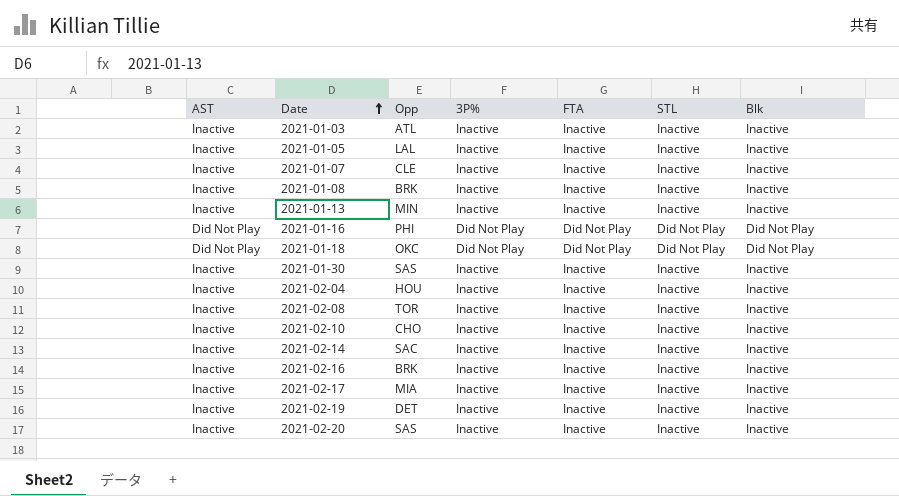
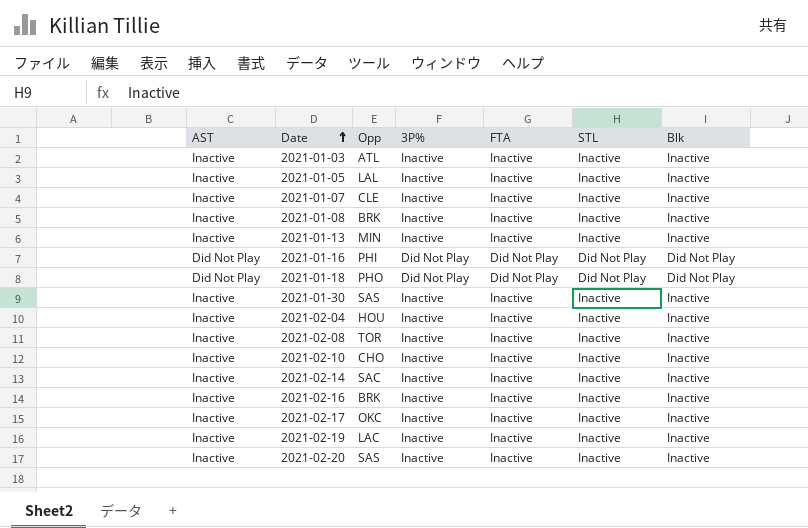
2021-01-18 | Opp: OKC -> PHO
2021-02-17 | Opp: MIA -> OKC
2021-02-19 | Opp: DET -> LAC

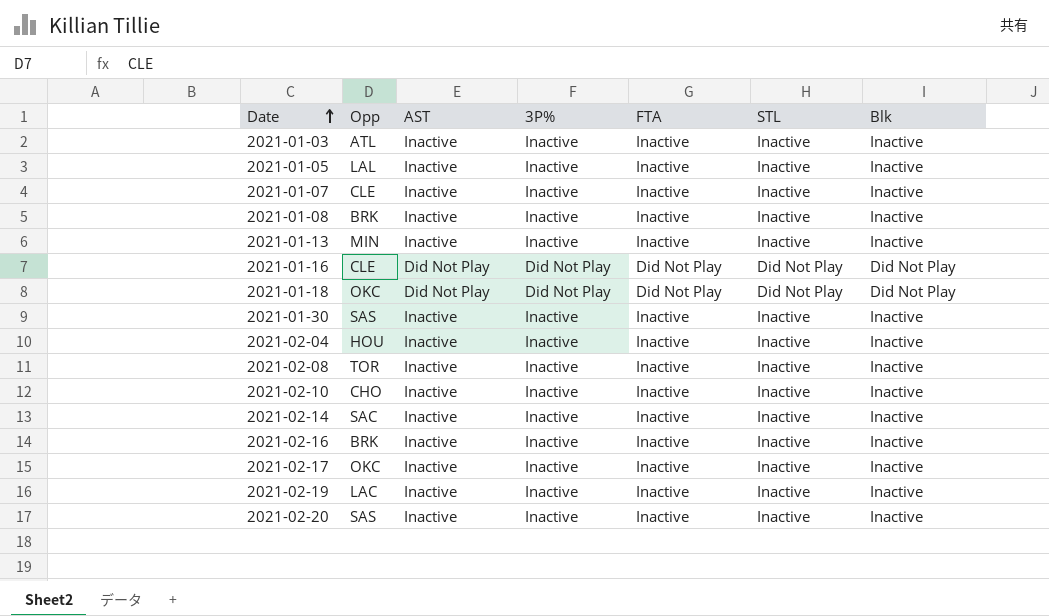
column AST | position: 1 -> 3
2021-01-16 | Opp: PHI -> CLE
2021-01-18 | Opp: PHO -> OKC

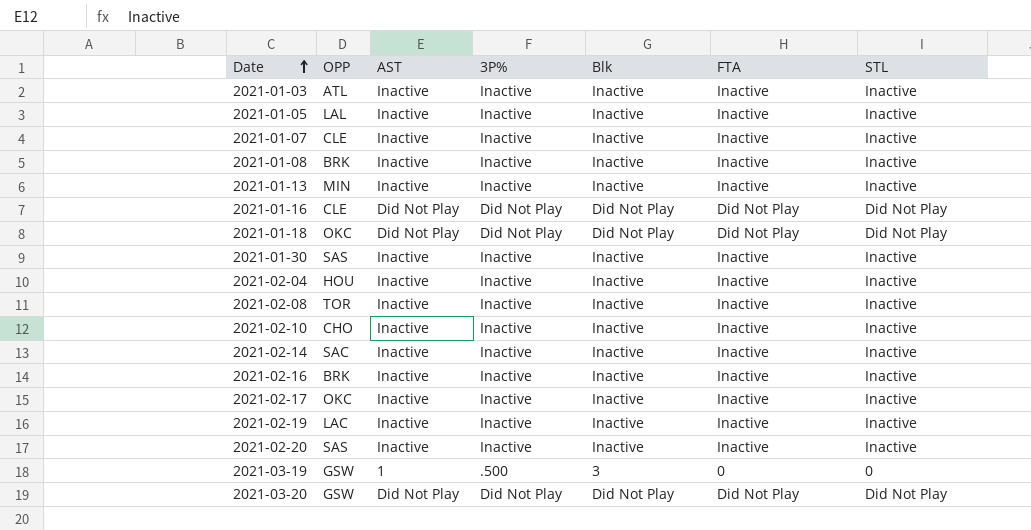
column name: Opp -> OPP
column Blk | position: 7 -> 5
row 2021-03-19: none -> GSW | 1 | .500 | 3 | 0 | 0
row 2021-03-20: none -> GSW | Did Not Play | Did Not Play | Did Not Play | Did Not Play | Did Not Play

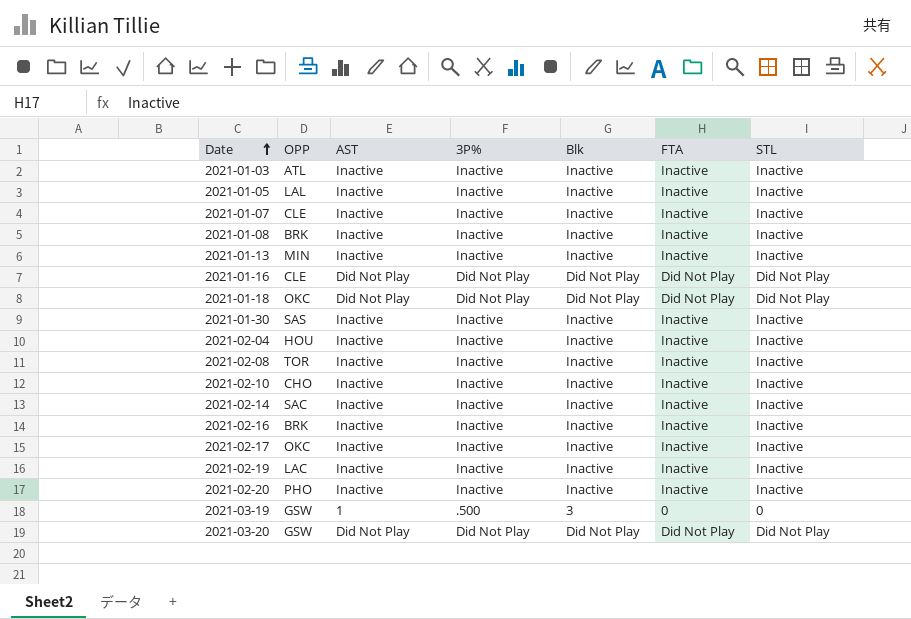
2021-02-20 | OPP: SAS -> PHO

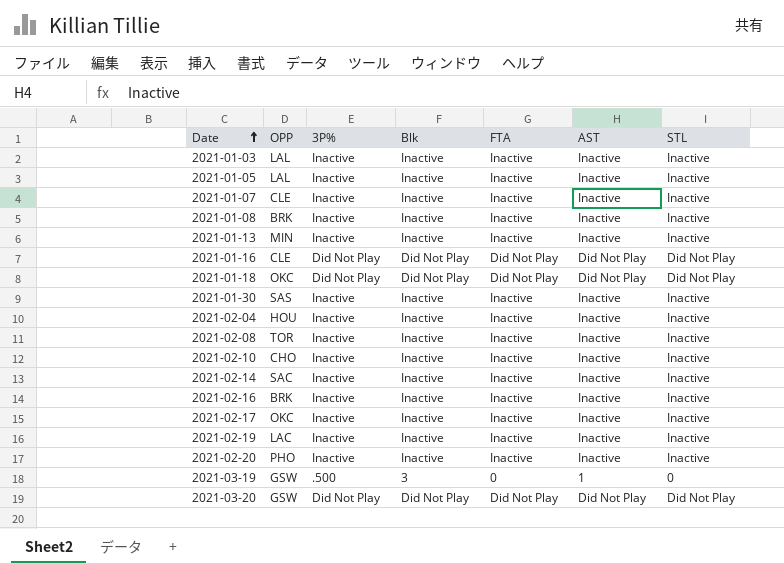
column AST | position: 3 -> 6
2021-01-03 | OPP: ATL -> LAL

